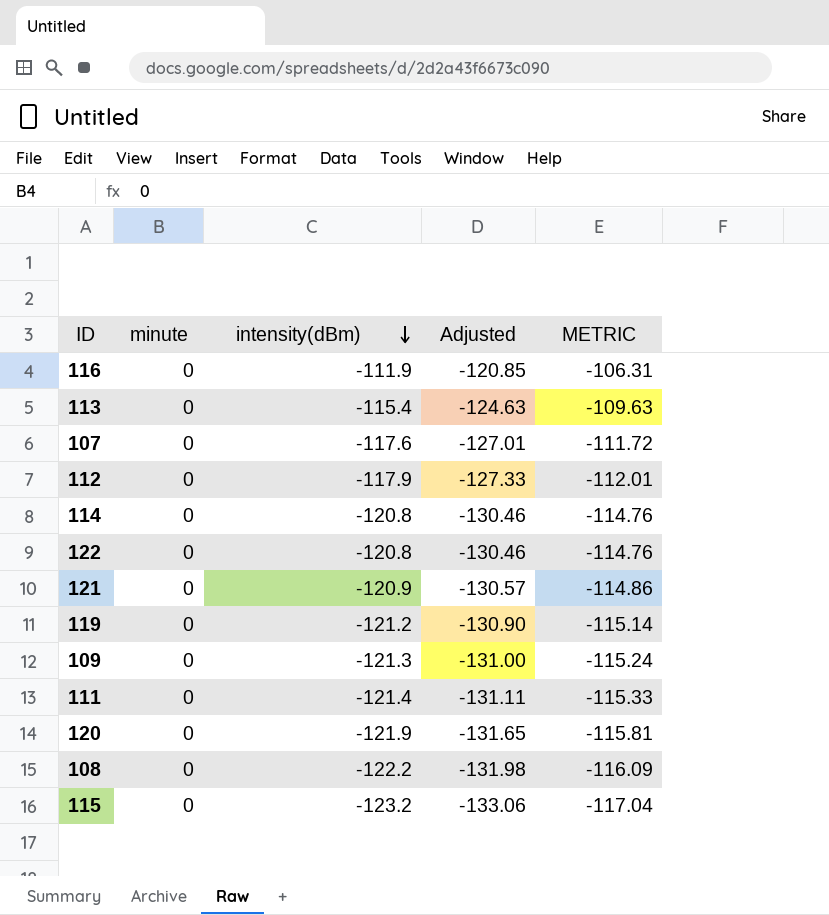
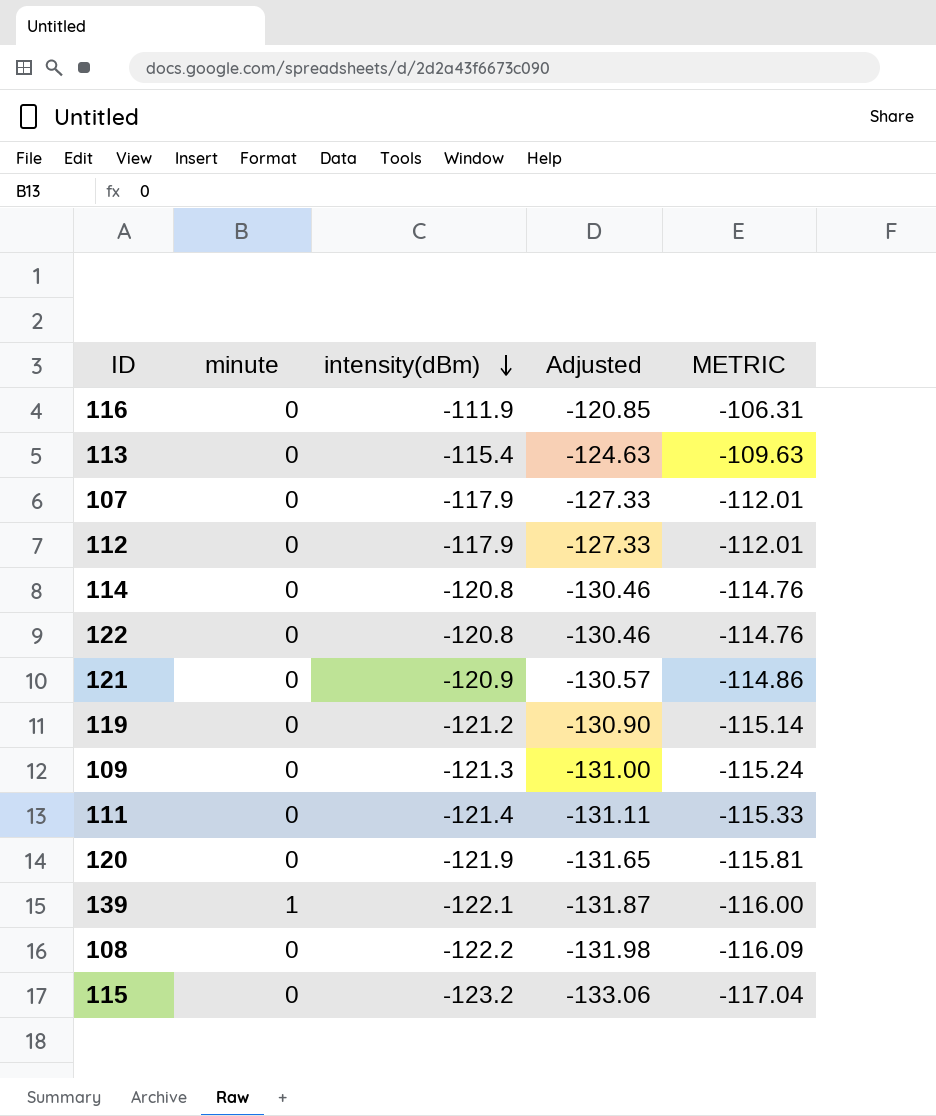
107 | intensity(dBm): -117.6 -> -117.9
107 | Adjusted: -127.01 -> -127.33
107 | METRIC: -111.72 -> -112.01
row 139: none -> 1 | -122.1 | -131.87 | -116.00

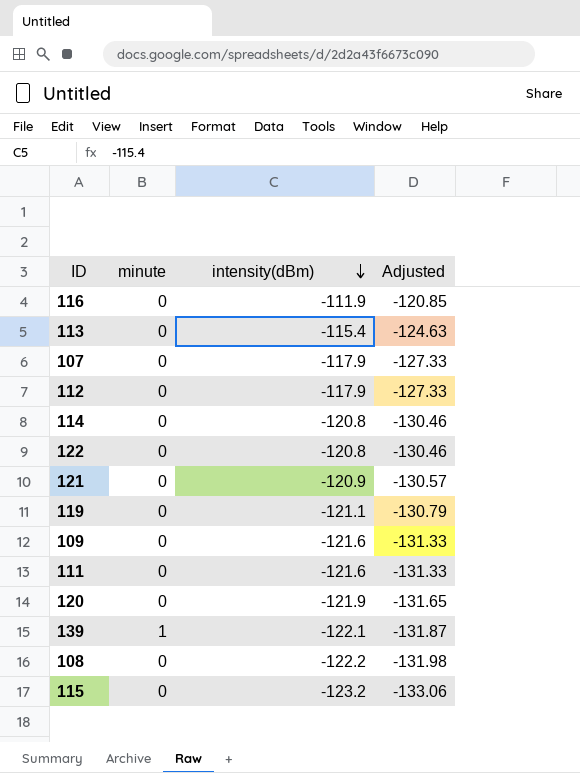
column METRIC | formula: [intensity(dBm)] * 0.95 -> none
119 | intensity(dBm): -121.2 -> -121.1
119 | Adjusted: -130.90 -> -130.79
109 | intensity(dBm): -121.3 -> -121.6
109 | Adjusted: -131.00 -> -131.33
111 | intensity(dBm): -121.4 -> -121.6
111 | Adjusted: -131.11 -> -131.33

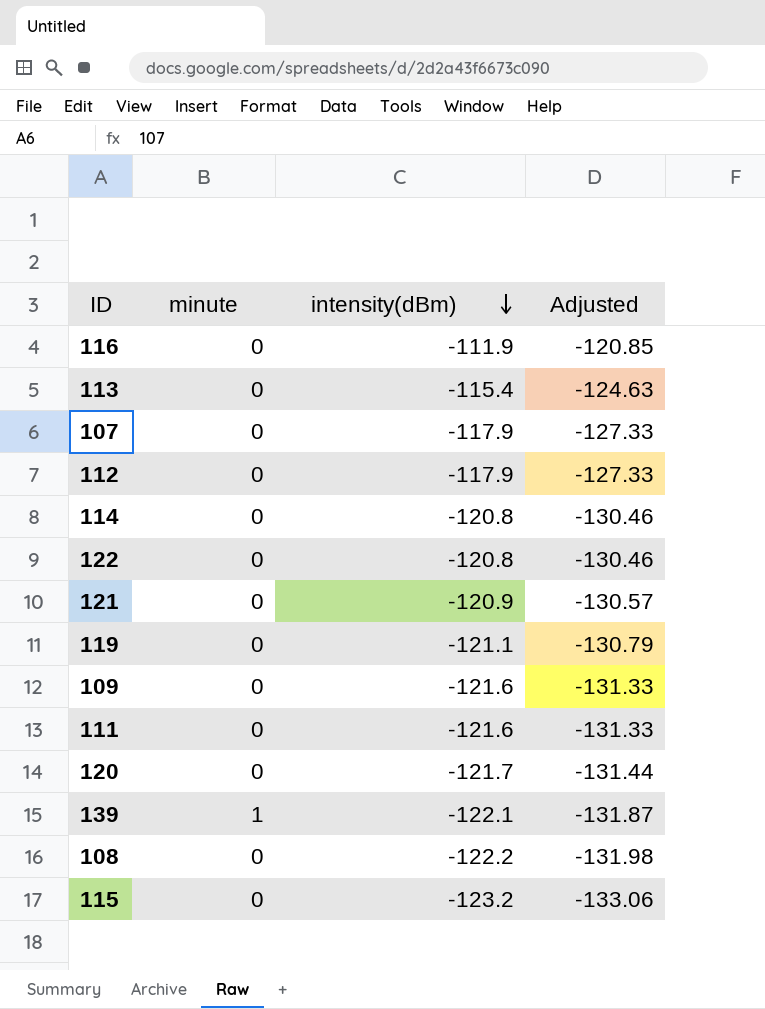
120 | intensity(dBm): -121.9 -> -121.7
120 | Adjusted: -131.65 -> -131.44

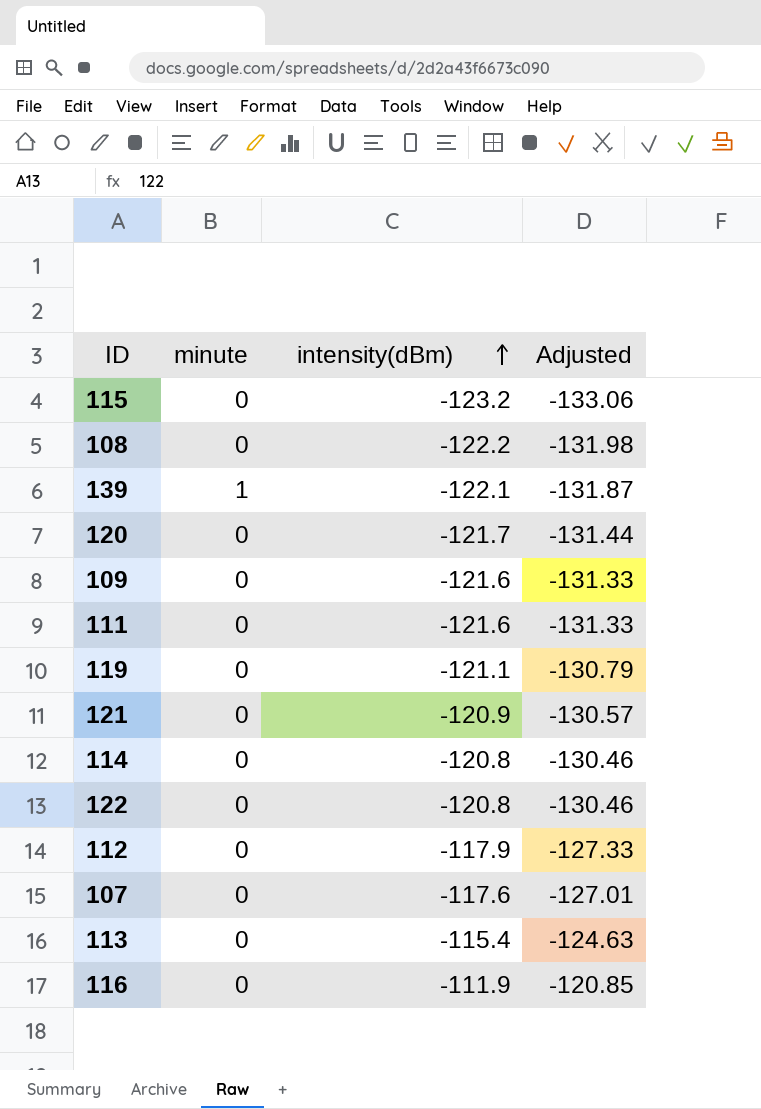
row order: intensity(dBm) descending -> intensity(dBm) ascending
107 | intensity(dBm): -117.9 -> -117.6
107 | Adjusted: -127.33 -> -127.01

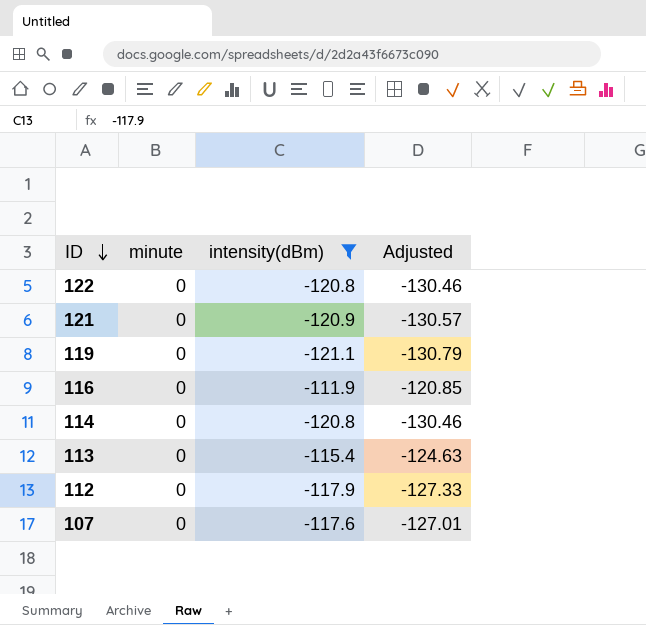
filter: none -> intensity(dBm) >= -121.1
row order: intensity(dBm) ascending -> ID descending

